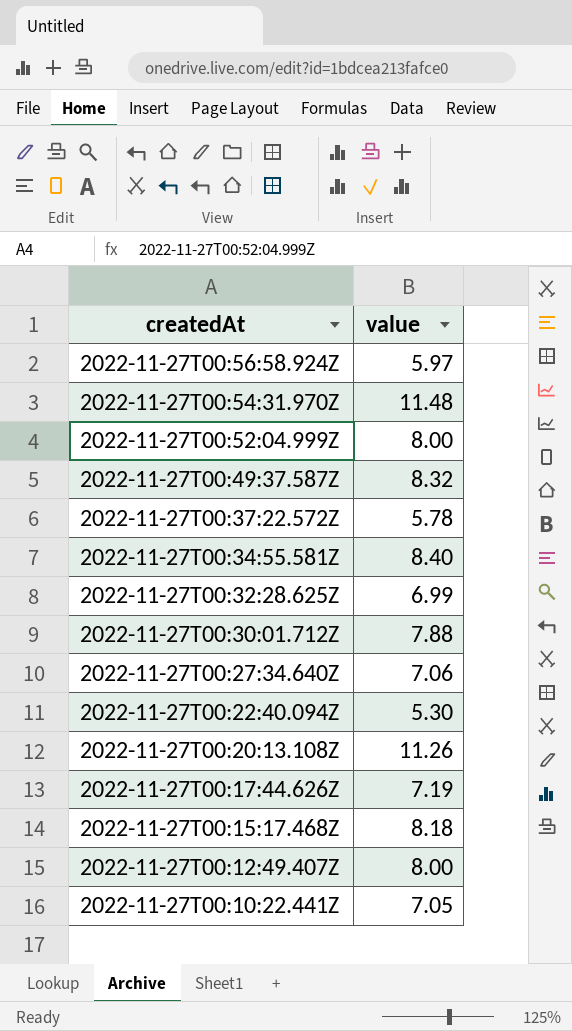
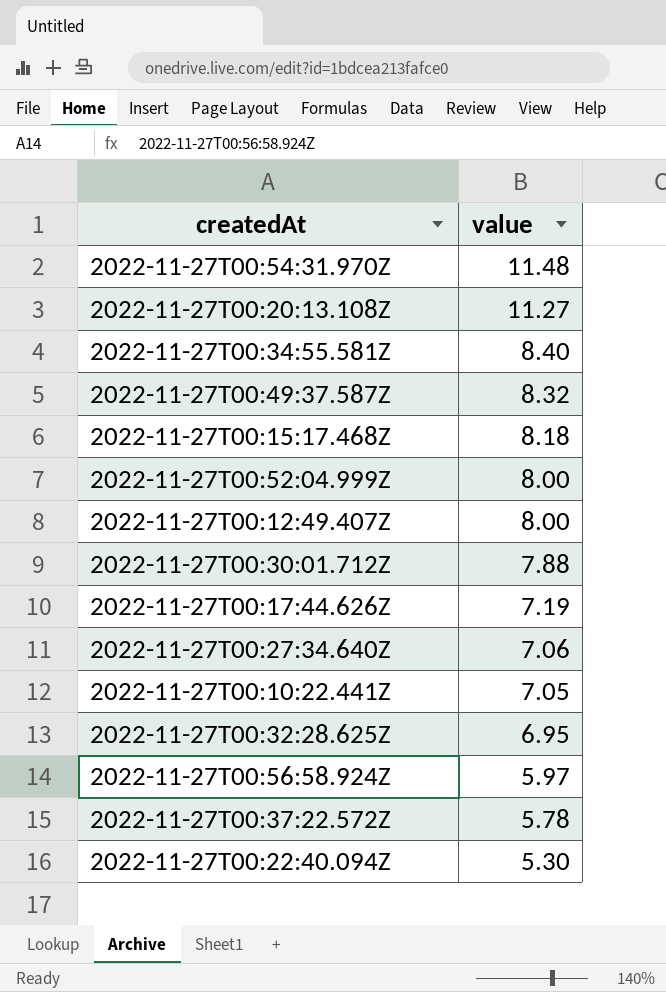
row order: createdAt descending -> value descending
2022-11-27T00:20:13.108Z | value: 11.26 -> 11.27
2022-11-27T00:32:28.625Z | value: 6.99 -> 6.95

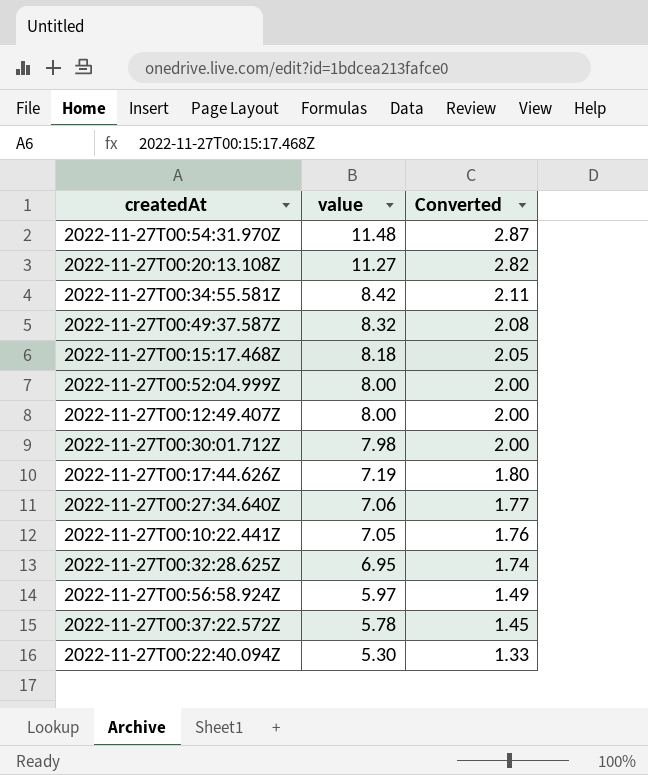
column Converted | formula: none -> [value] * 0.25
2022-11-27T00:34:55.581Z | value: 8.40 -> 8.42
2022-11-27T00:30:01.712Z | value: 7.88 -> 7.98

